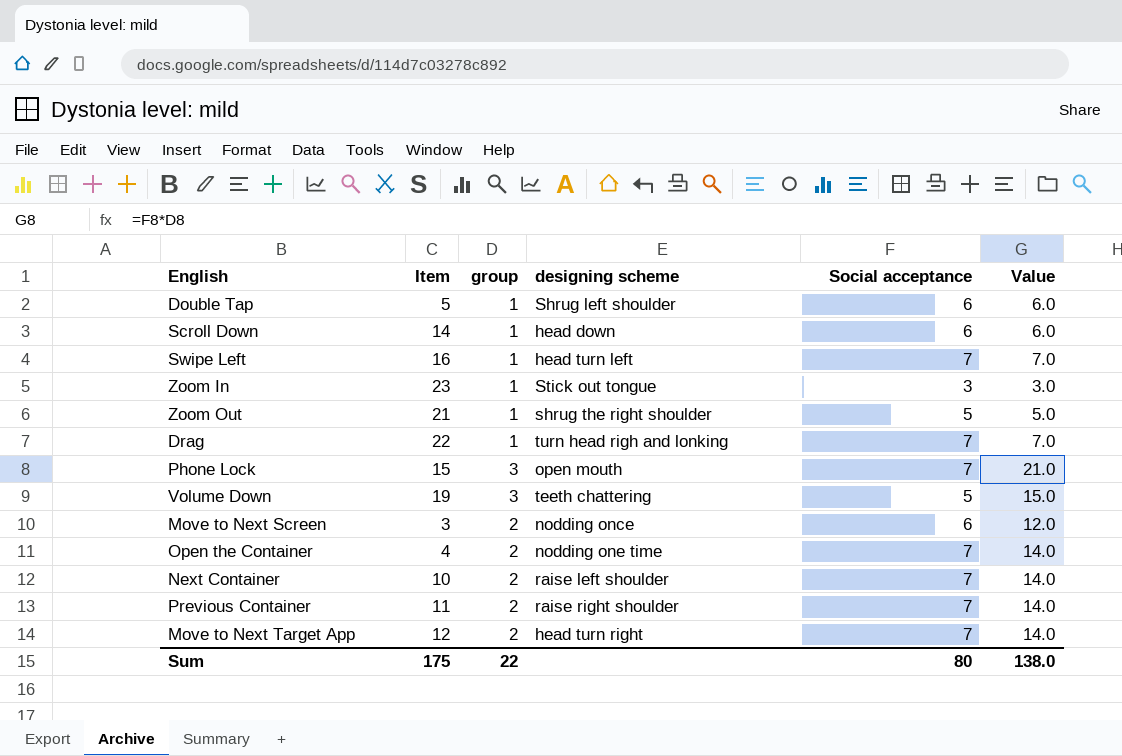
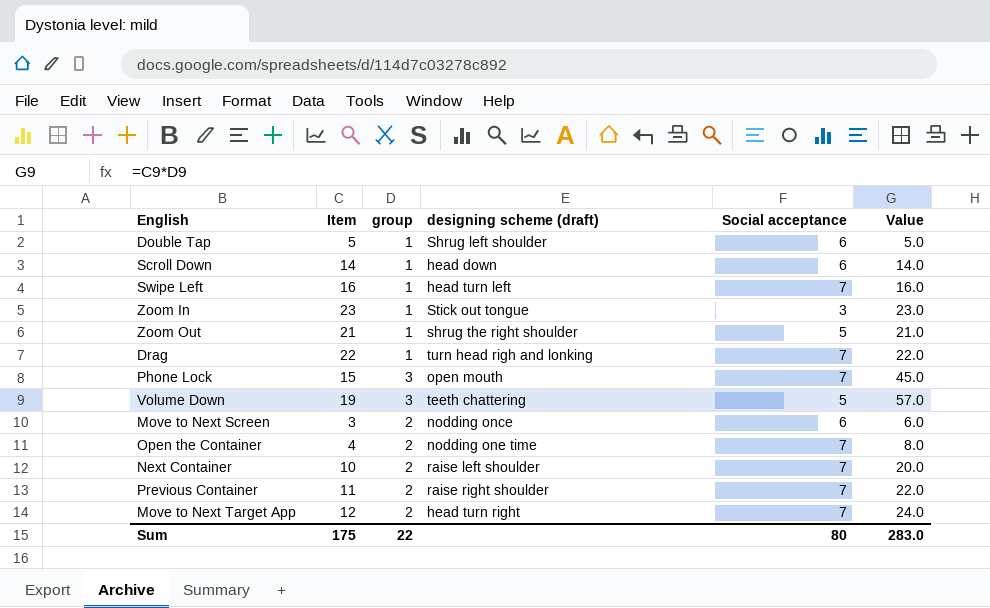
column name: designing scheme -> designing scheme (draft)
column Value | formula: [group] * [Social acceptance] -> [Item] * [group]
Sum | Value: 138.0 -> 283.0

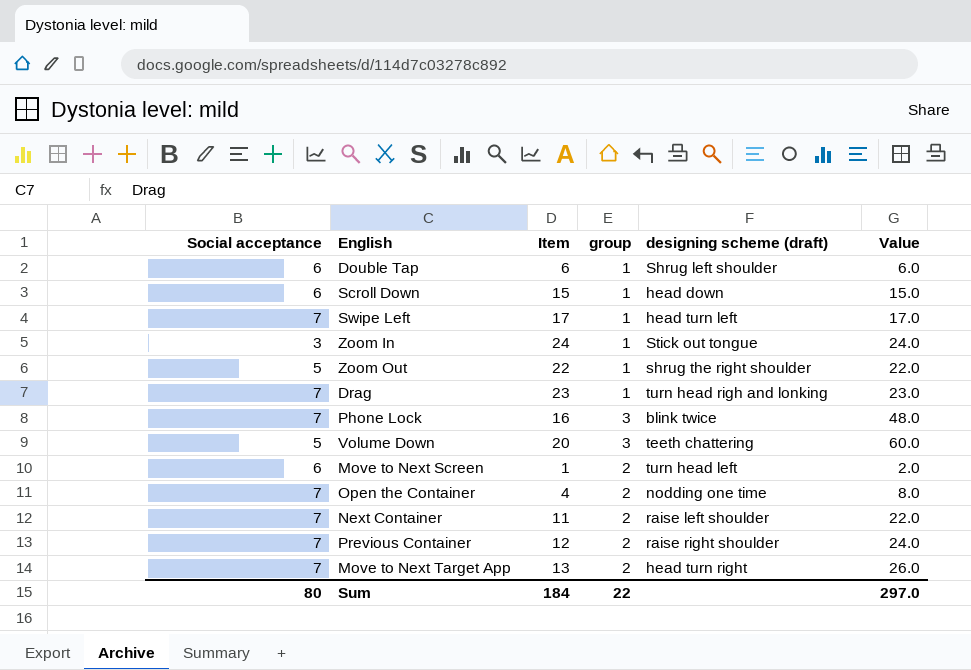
column Social acceptance | position: 5 -> 1
Double Tap | Item: 5 -> 6
Double Tap | Value: 5.0 -> 6.0
Scroll Down | Item: 14 -> 15
Scroll Down | Value: 14.0 -> 15.0
Swipe Left | Item: 16 -> 17
Swipe Left | Value: 16.0 -> 17.0
Zoom In | Item: 23 -> 24
Zoom In | Value: 23.0 -> 24.0
Zoom Out | Item: 21 -> 22
Zoom Out | Value: 21.0 -> 22.0
Drag | Item: 22 -> 23
Drag | Value: 22.0 -> 23.0
Phone Lock | Item: 15 -> 16
Phone Lock | designing scheme (draft): open mouth -> blink twice
Phone Lock | Value: 45.0 -> 48.0
Volume Down | Item: 19 -> 20
Volume Down | Value: 57.0 -> 60.0
Move to Next Screen | Item: 3 -> 1
Move to Next Screen | designing scheme (draft): nodding once -> turn head left
Move to Next Screen | Value: 6.0 -> 2.0
Next Container | Item: 10 -> 11
Next Container | Value: 20.0 -> 22.0
Previous Container | Item: 11 -> 12
Previous Container | Value: 22.0 -> 24.0
Move to Next Target App | Item: 12 -> 13
Move to Next Target App | Value: 24.0 -> 26.0
Sum | Item: 175 -> 184
Sum | Value: 283.0 -> 297.0

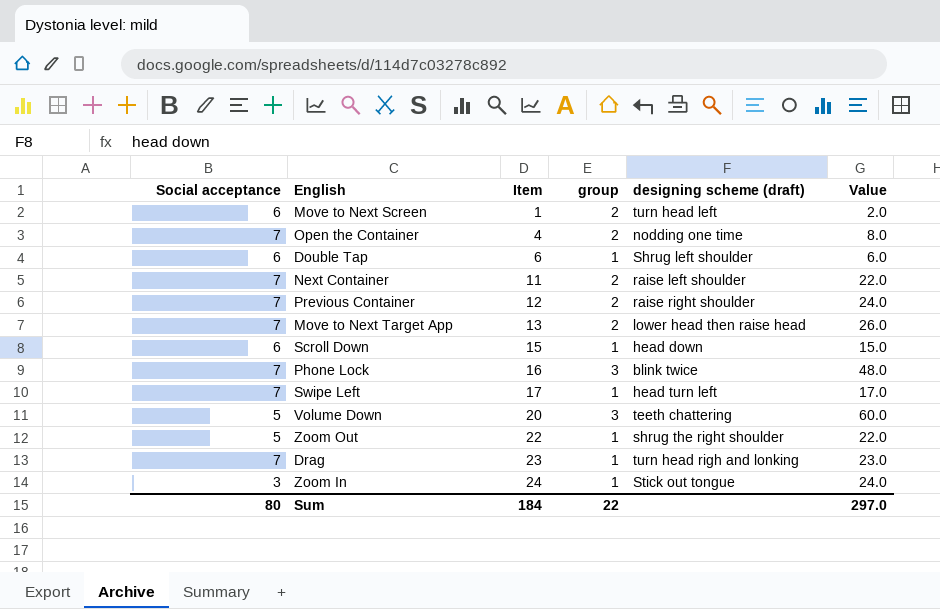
row order: none -> Item ascending
Move to Next Target App | designing scheme (draft): head turn right -> lower head then raise head

